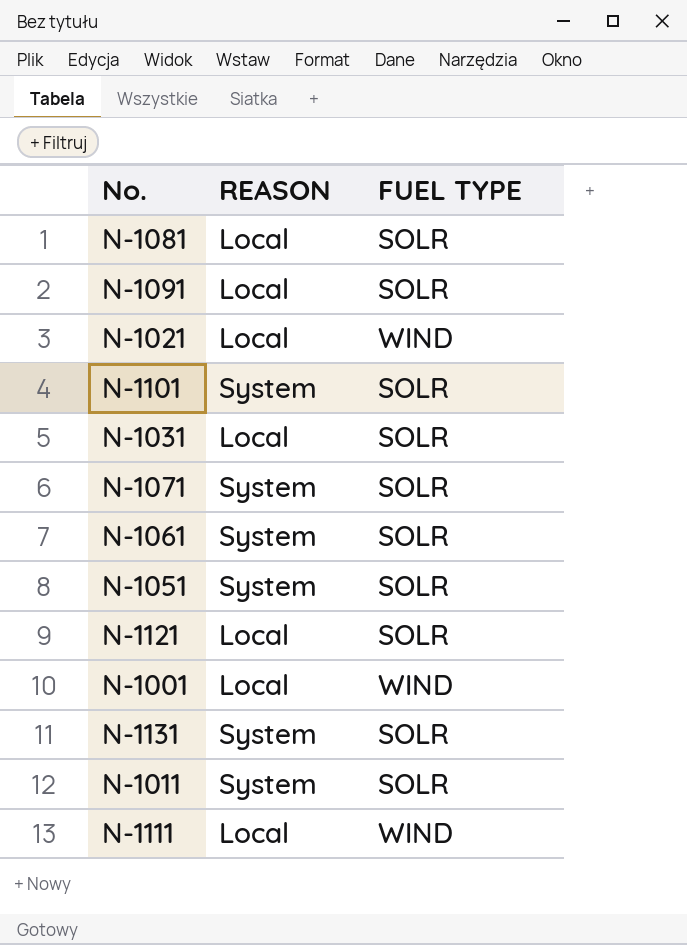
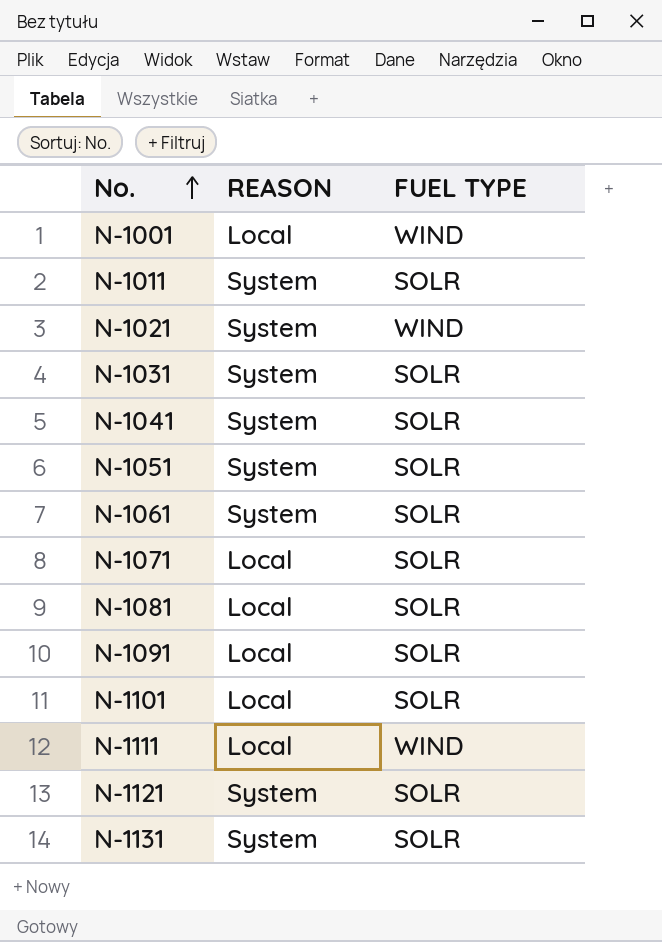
row order: none -> No. ascending
N-1021 | REASON: Local -> System
N-1031 | REASON: Local -> System
row N-1041: none -> System | SOLR
N-1071 | REASON: System -> Local
N-1101 | REASON: System -> Local
N-1121 | REASON: Local -> System

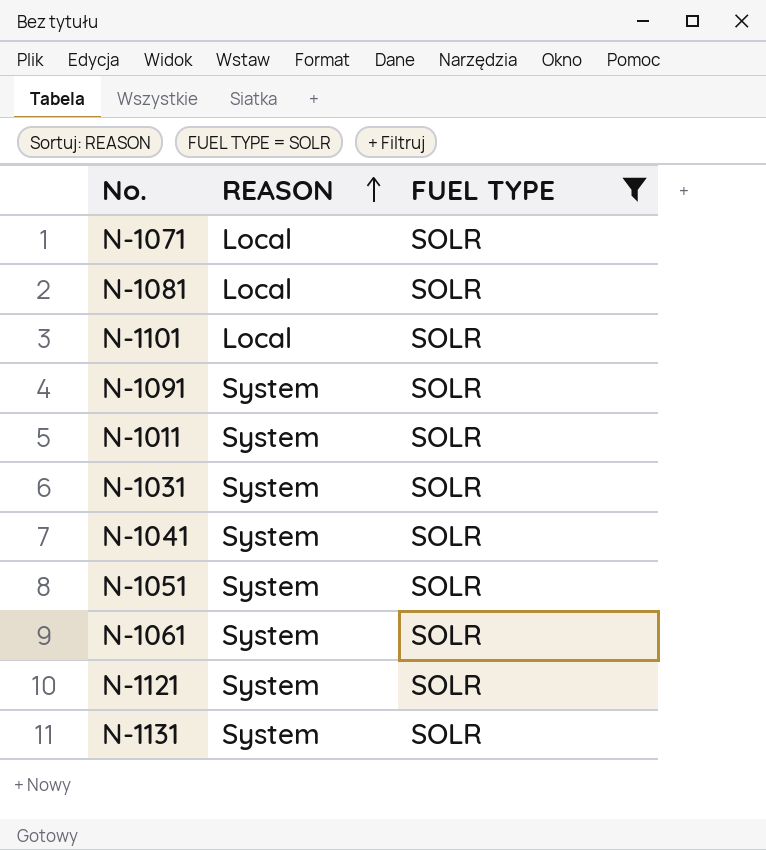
filter: none -> FUEL TYPE = SOLR
row order: No. ascending -> REASON ascending
N-1091 | REASON: Local -> System

